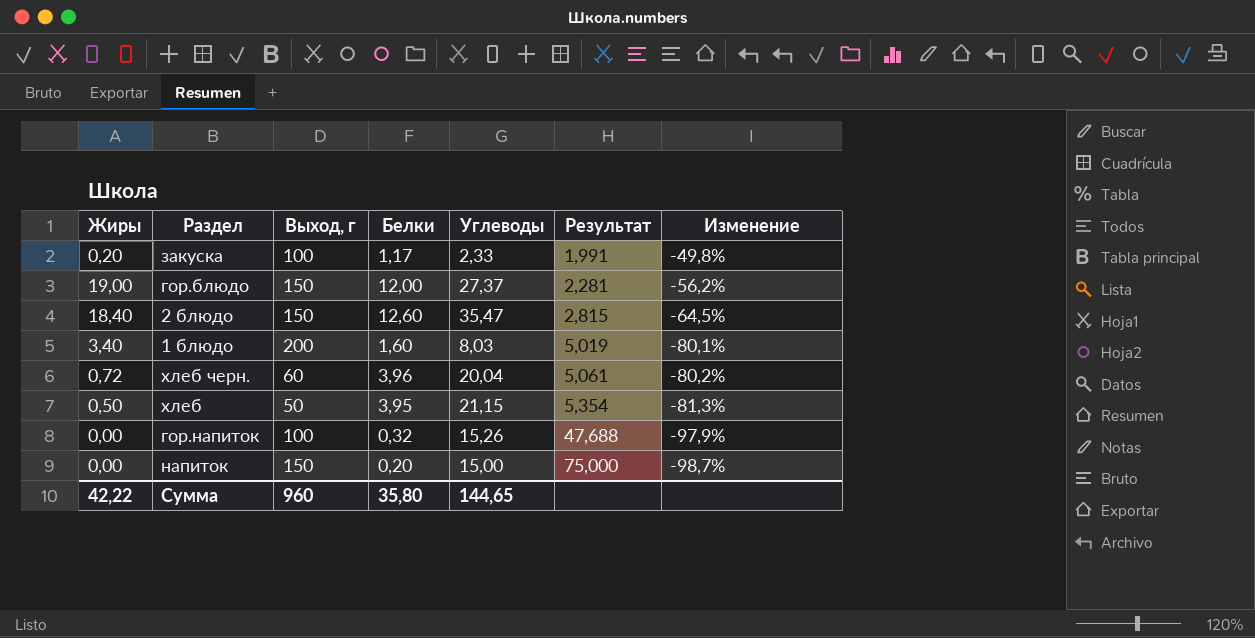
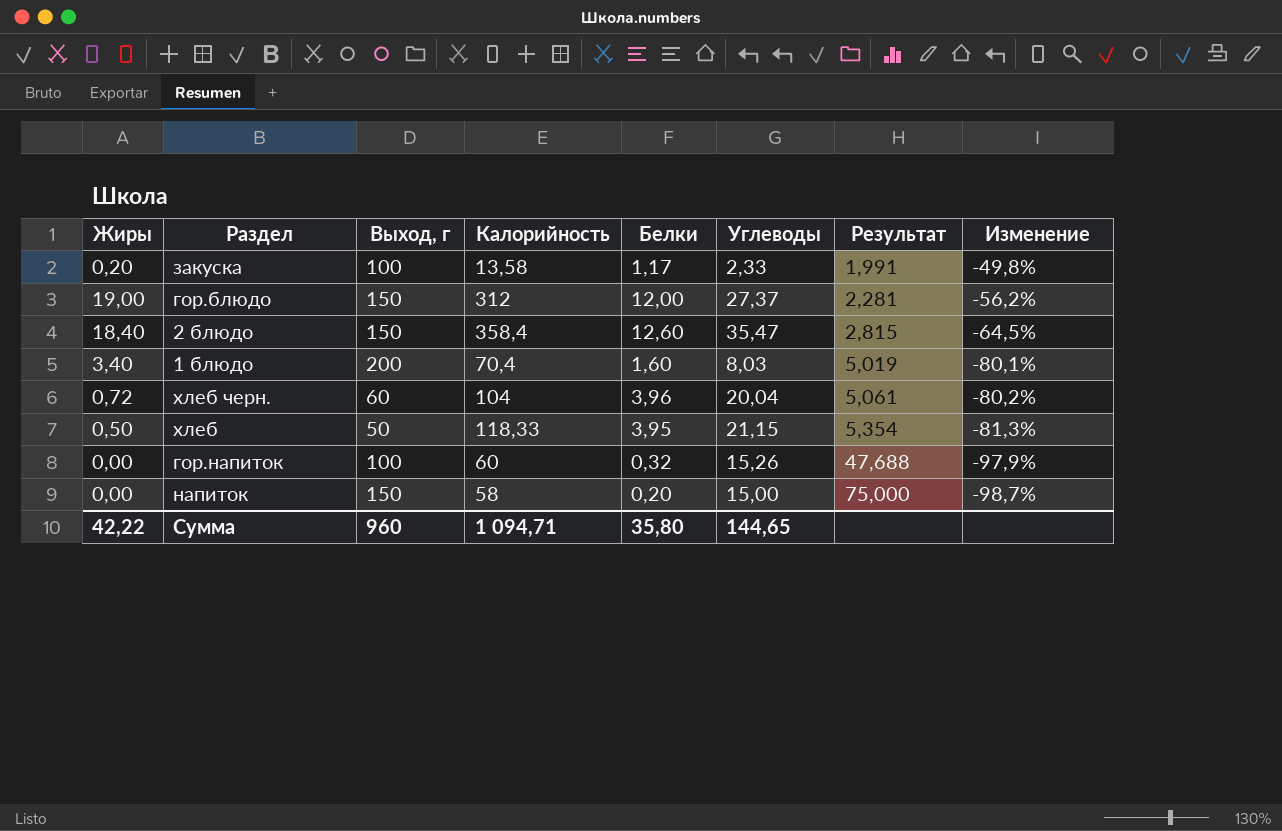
column Калорийность | position: none -> 4

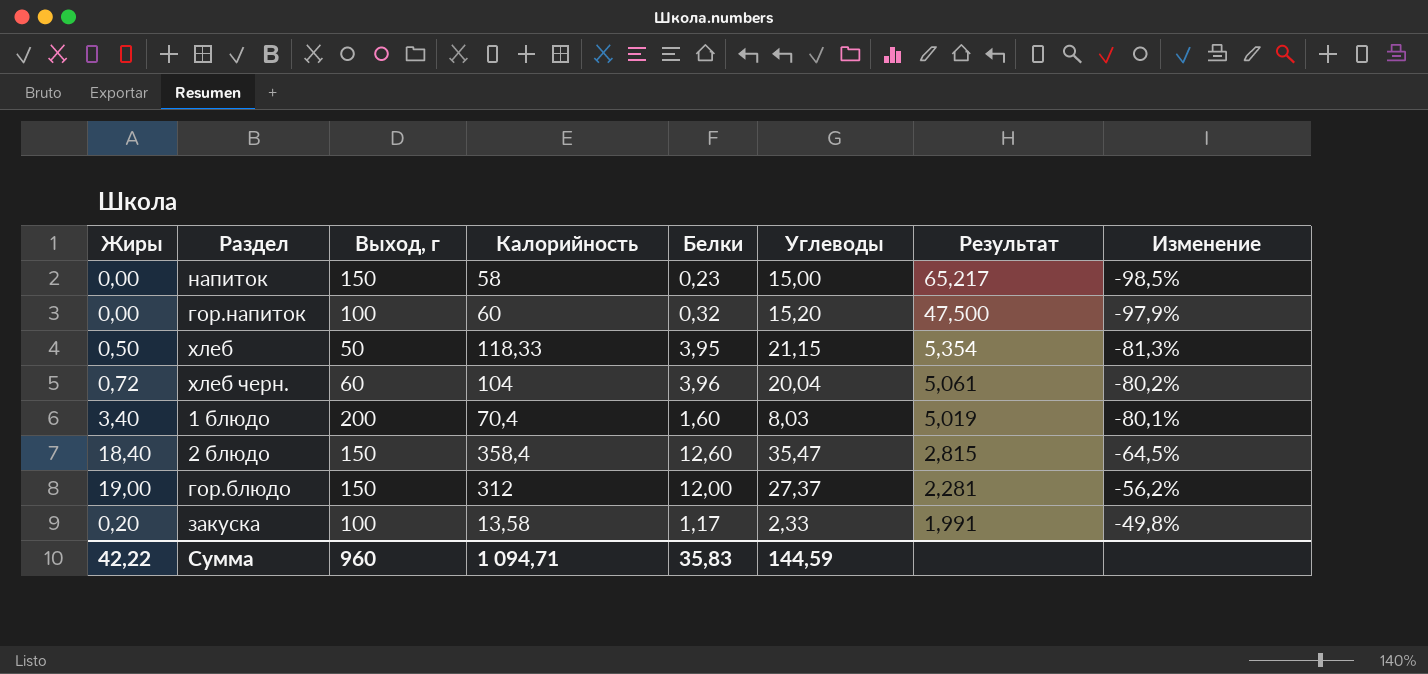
row order: Результат ascending -> Результат descending
напиток | Белки: 0,20 -> 0,23
напиток | Результат: 75,000 -> 65,217
напиток | Изменение: -98,7% -> -98,5%
гор.напиток | Углеводы: 15,26 -> 15,20
гор.напиток | Результат: 47,688 -> 47,500
Сумма | Белки: 35,80 -> 35,83
Сумма | Углеводы: 144,65 -> 144,59

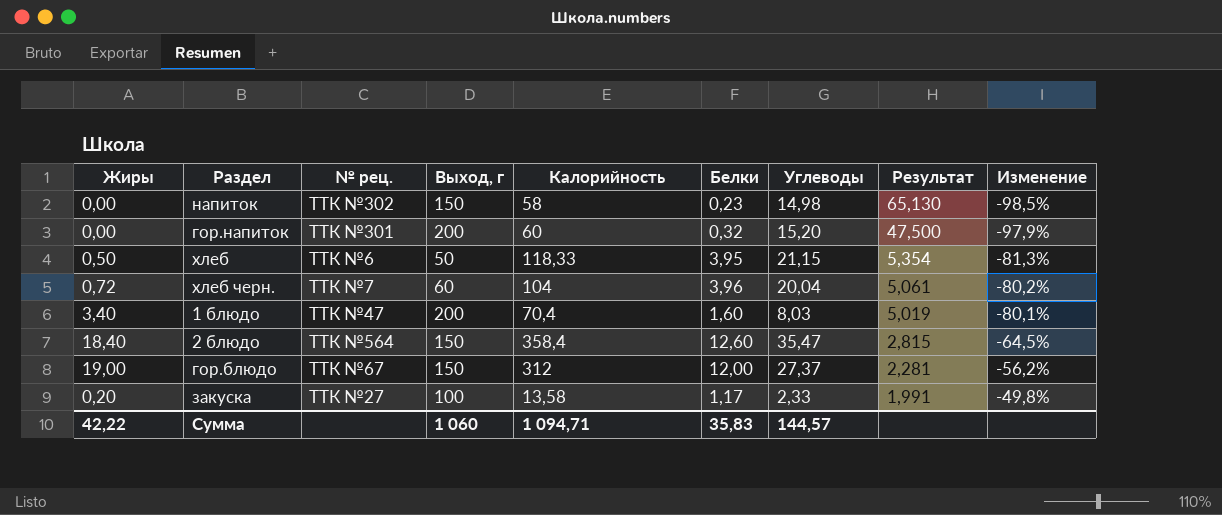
column № рец. | position: none -> 3
напиток | Углеводы: 15,00 -> 14,98
напиток | Результат: 65,217 -> 65,130
гор.напиток | Выход, г: 100 -> 200
Сумма | Выход, г: 960 -> 1 060
Сумма | Углеводы: 144,59 -> 144,57

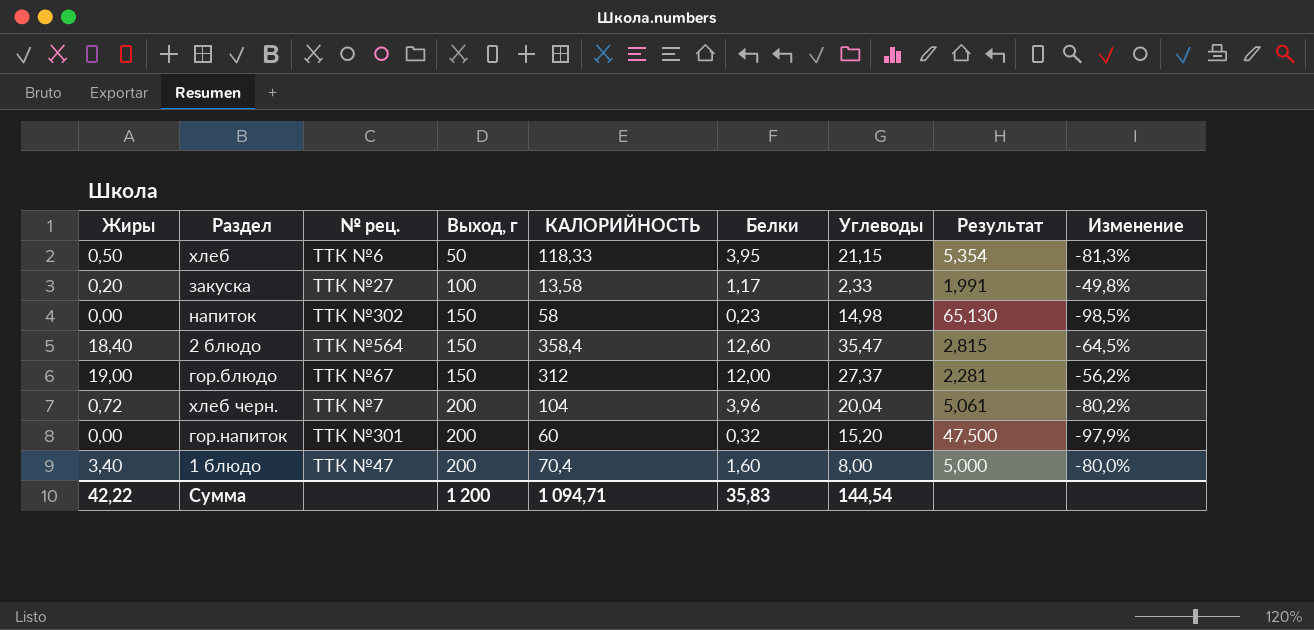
row order: Результат descending -> Выход, г ascending
column name: Калорийность -> КАЛОРИЙНОСТЬ
хлеб черн. | Выход, г: 60 -> 200
1 блюдо | Углеводы: 8,03 -> 8,00
1 блюдо | Результат: 5,019 -> 5,000
1 блюдо | Изменение: -80,1% -> -80,0%
Сумма | Выход, г: 1 060 -> 1 200
Сумма | Углеводы: 144,57 -> 144,54

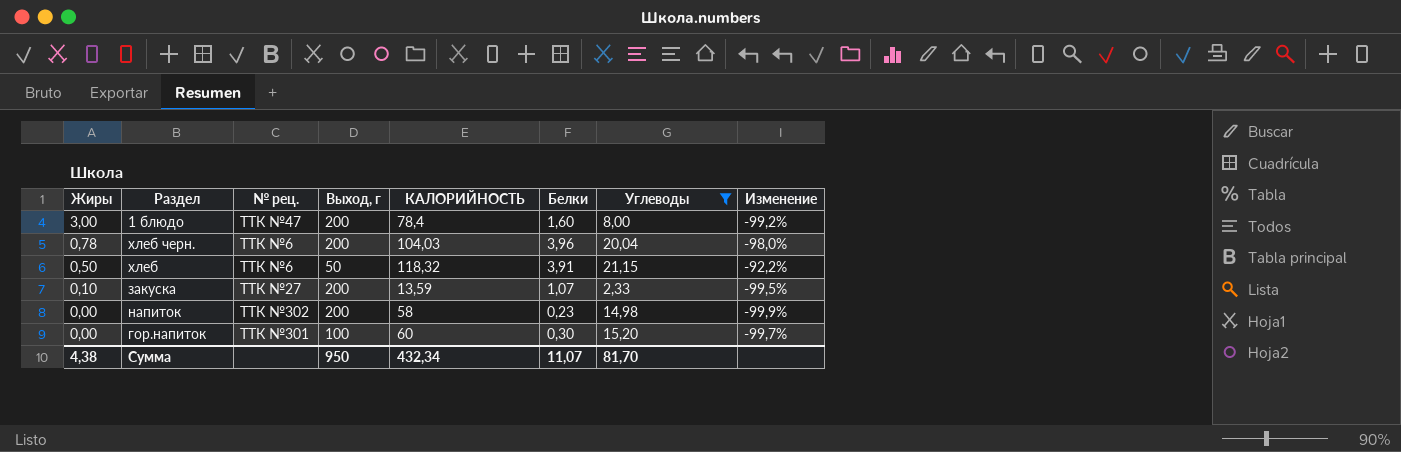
filter: none -> Углеводы <= 21,15
row order: Выход, г ascending -> Жиры descending
column Результат | formula: [Углеводы] / [Белки] -> none
column Изменение | formula: ([Белки] - [Углеводы]) / [Углеводы] -> ([Белки] - [Выход, г]) / [Выход, г]
1 блюдо | Жиры: 3,40 -> 3,00
1 блюдо | КАЛОРИЙНОСТЬ: 70,4 -> 78,4
хлеб черн. | Жиры: 0,72 -> 0,78
хлеб черн. | № рец.: ТТК №7 -> ТТК №6
хлеб черн. | КАЛОРИЙНОСТЬ: 104 -> 104,03
хлеб | КАЛОРИЙНОСТЬ: 118,33 -> 118,32
хлеб | Белки: 3,95 -> 3,91
закуска | Жиры: 0,20 -> 0,10
закуска | Выход, г: 100 -> 200
закуска | КАЛОРИЙНОСТЬ: 13,58 -> 13,59
закуска | Белки: 1,17 -> 1,07
напиток | Выход, г: 150 -> 200
гор.напиток | Выход, г: 200 -> 100
гор.напиток | Белки: 0,32 -> 0,30
Сумма | Жиры: 42,22 -> 4,38
Сумма | Выход, г: 1 200 -> 950
Сумма | КАЛОРИЙНОСТЬ: 1 094,71 -> 432,34
Сумма | Белки: 35,83 -> 11,07
Сумма | Углеводы: 144,54 -> 81,70

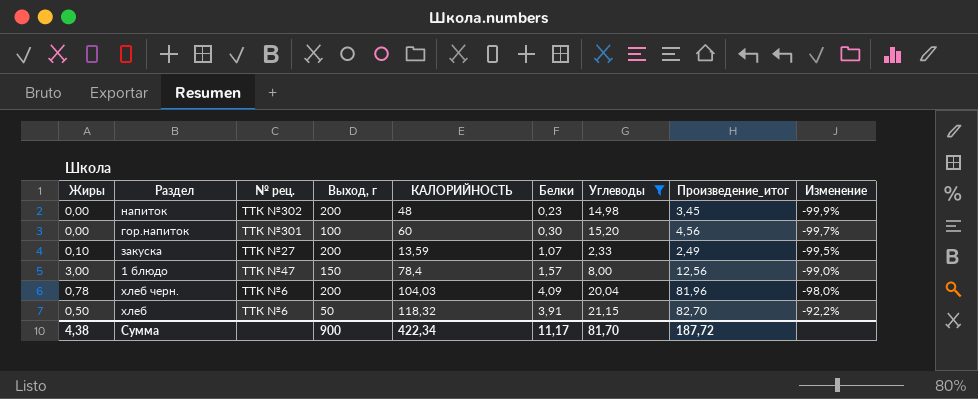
row order: Жиры descending -> Изменение ascending
column Произведение_итог | formula: none -> [Белки] * [Углеводы]
напиток | КАЛОРИЙНОСТЬ: 58 -> 48
1 блюдо | Выход, г: 200 -> 150
1 блюдо | Белки: 1,60 -> 1,57
1 блюдо | Изменение: -99,2% -> -99,0%
хлеб черн. | Белки: 3,96 -> 4,09
Сумма | Выход, г: 950 -> 900
Сумма | КАЛОРИЙНОСТЬ: 432,34 -> 422,34
Сумма | Белки: 11,07 -> 11,17

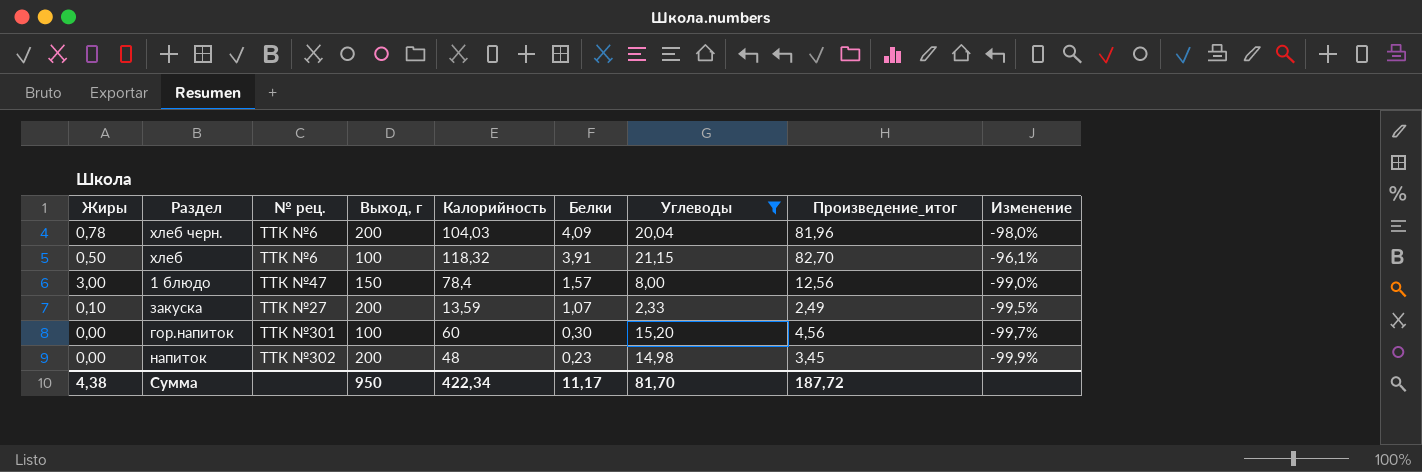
row order: Изменение ascending -> Белки descending
column name: КАЛОРИЙНОСТЬ -> Калорийность
хлеб | Выход, г: 50 -> 100
хлеб | Изменение: -92,2% -> -96,1%
Сумма | Выход, г: 900 -> 950

